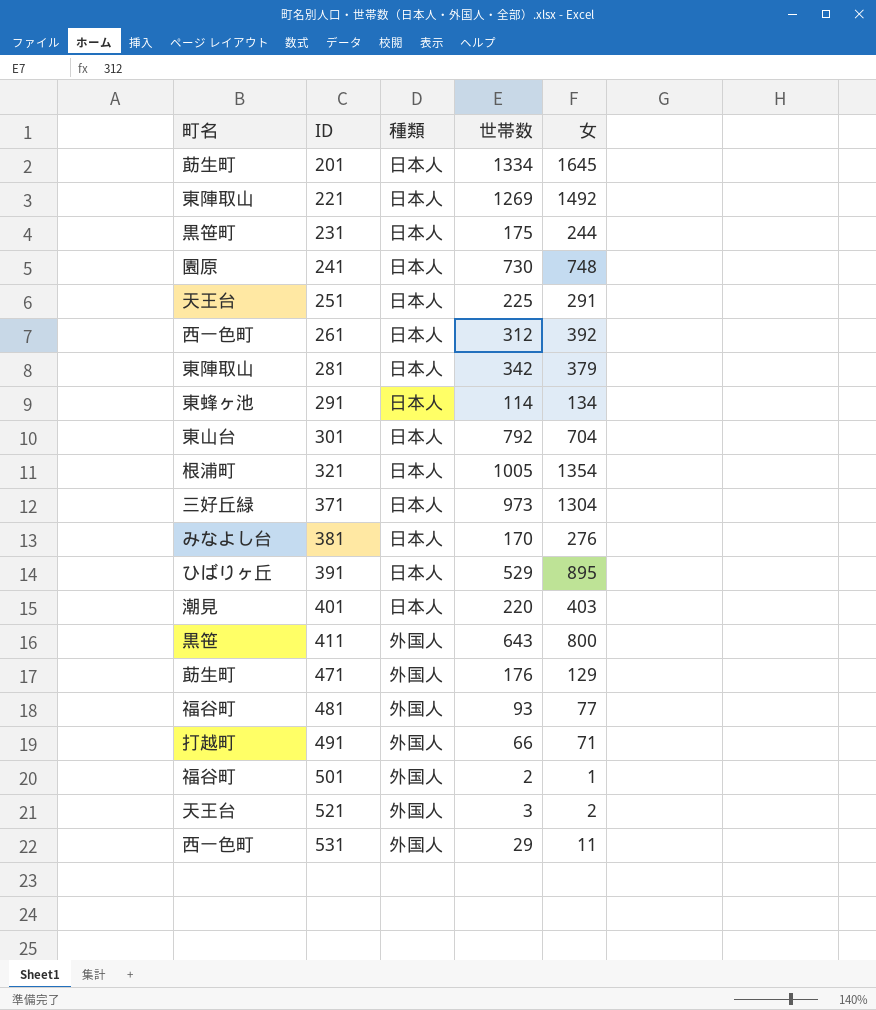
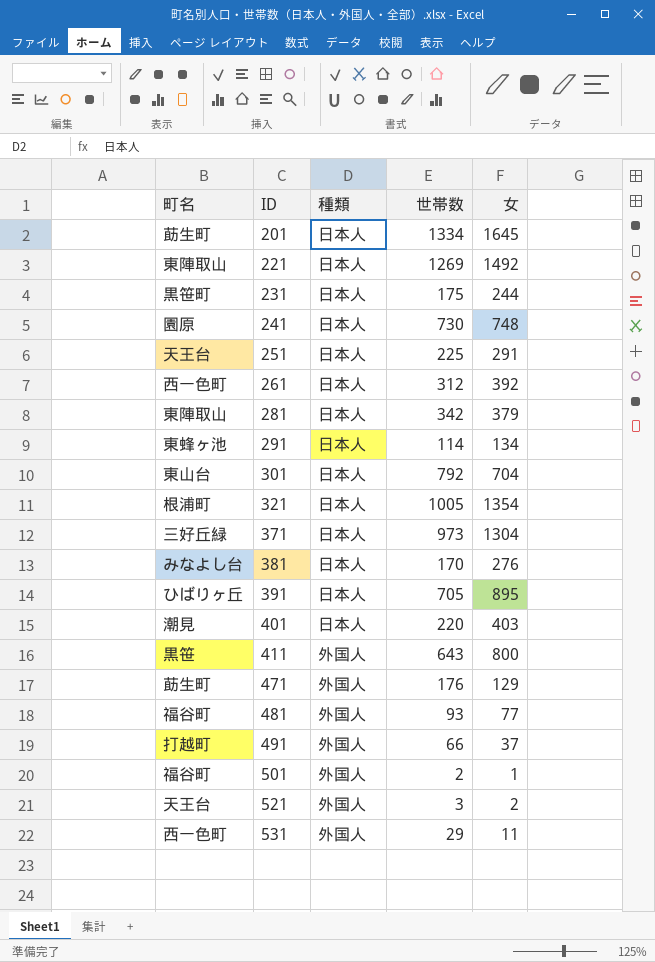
391 | 世帯数: 529 -> 705
491 | 女: 71 -> 37

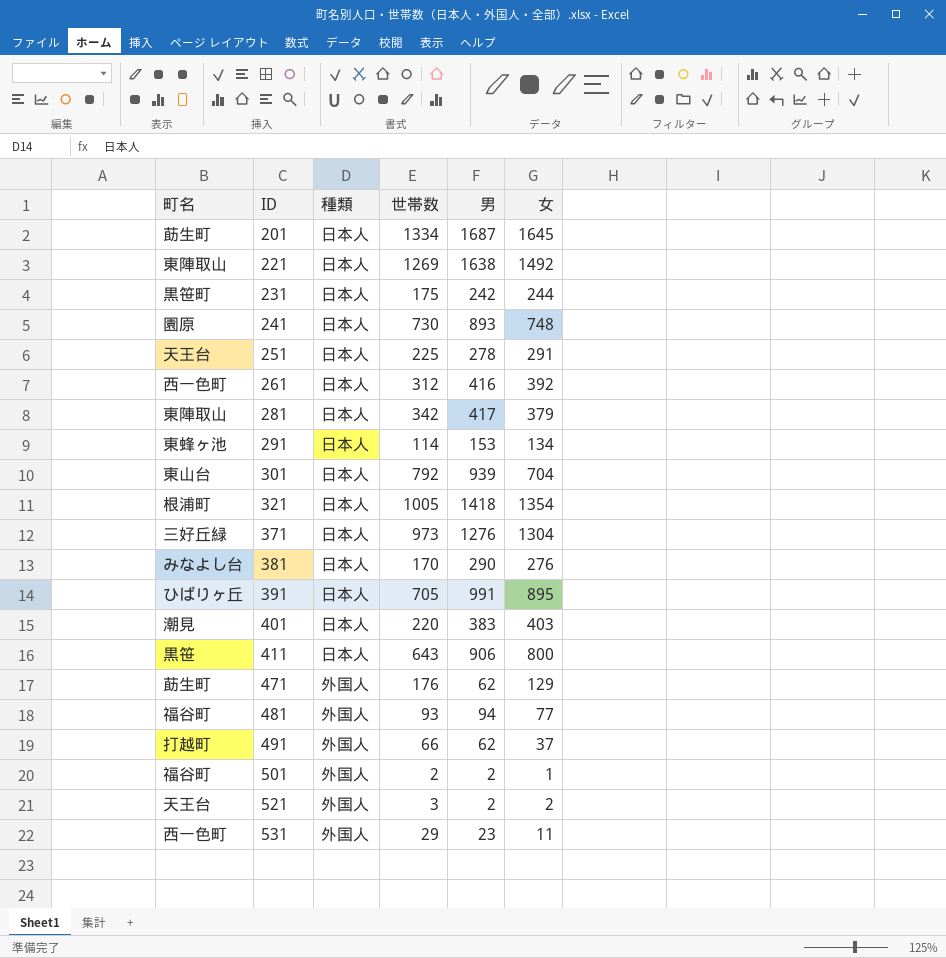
column 男 | position: none -> 5
411 | 種類: 外国人 -> 日本人

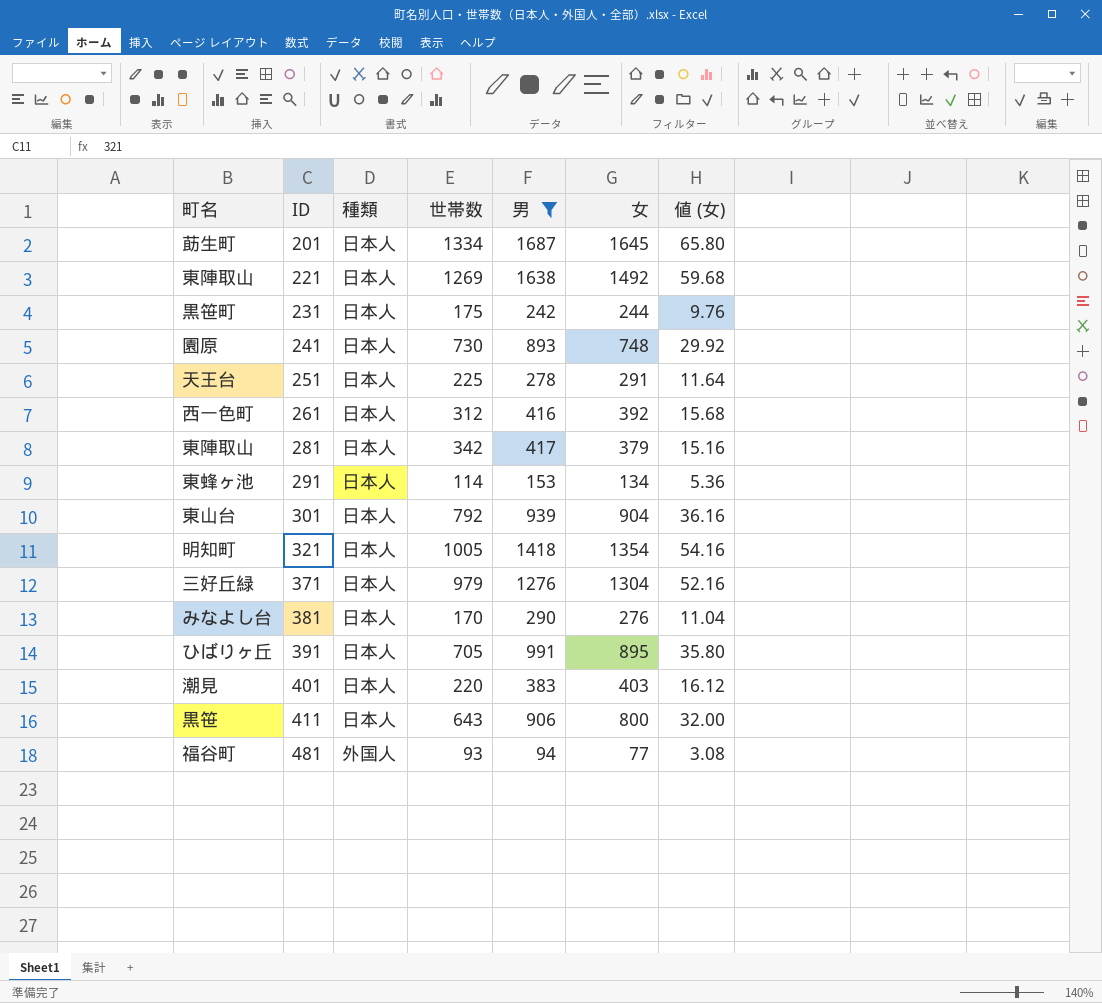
filter: none -> 男 >= 94
column 値 (女) | formula: none -> [女] * 0.04
301 | 女: 704 -> 904
321 | 町名: 根浦町 -> 明知町
371 | 世帯数: 973 -> 979

